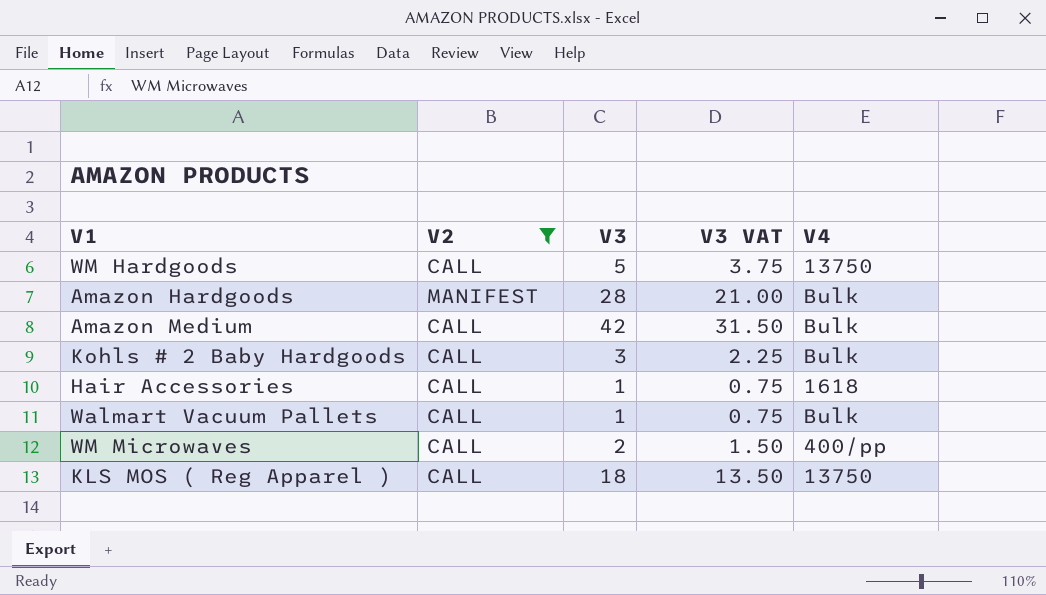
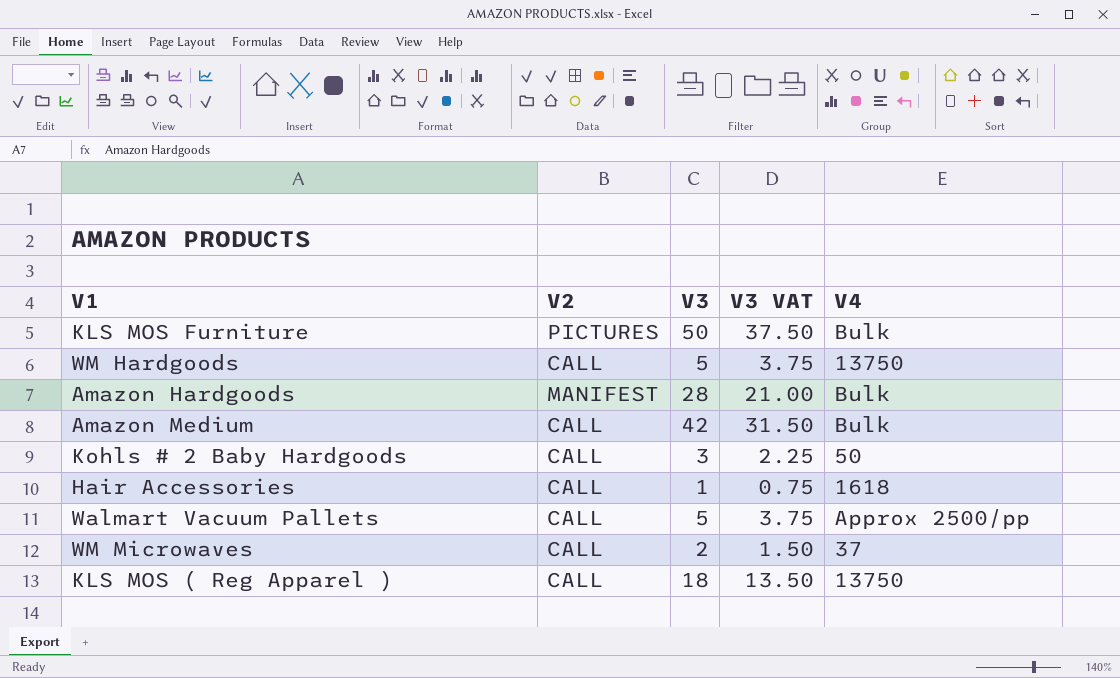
filter: V2 != PICTURES -> none
Kohls # 2 Baby Hardgoods | V4: Bulk -> 50
Walmart Vacuum Pallets | V3: 1 -> 5
Walmart Vacuum Pallets | V3 VAT: 0.75 -> 3.75
Walmart Vacuum Pallets | V4: Bulk -> Approx 2500/pp
WM Microwaves | V4: 400/pp -> 37

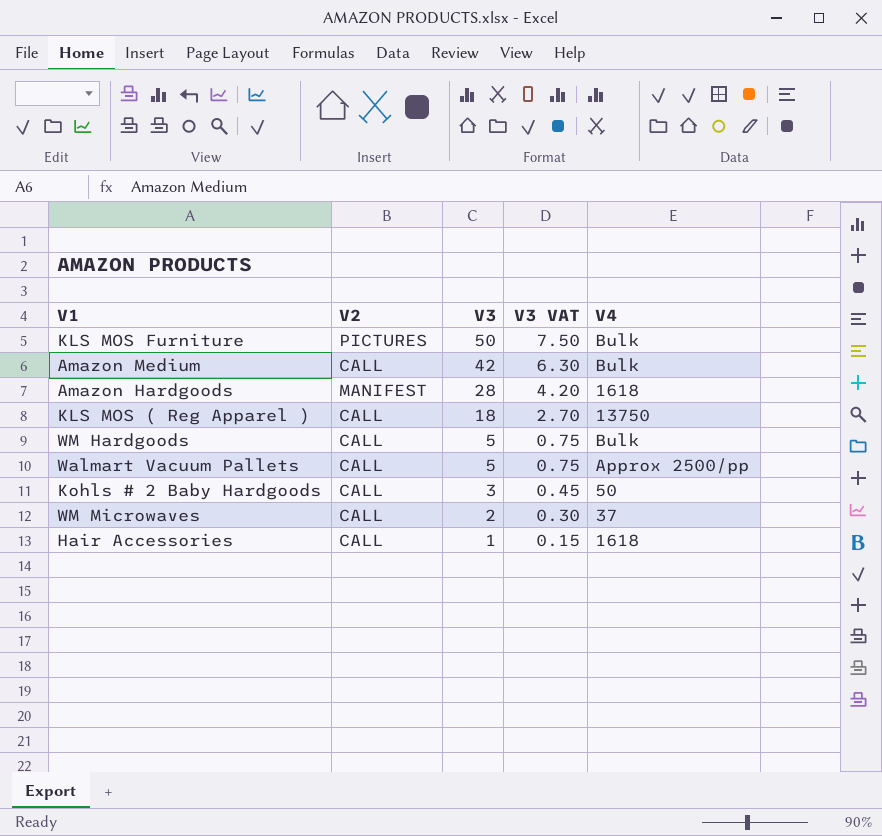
row order: none -> V3 descending
column V3 VAT | formula: [V3] * 0.75 -> [V3] * 0.15
Amazon Hardgoods | V4: Bulk -> 1618
WM Hardgoods | V4: 13750 -> Bulk

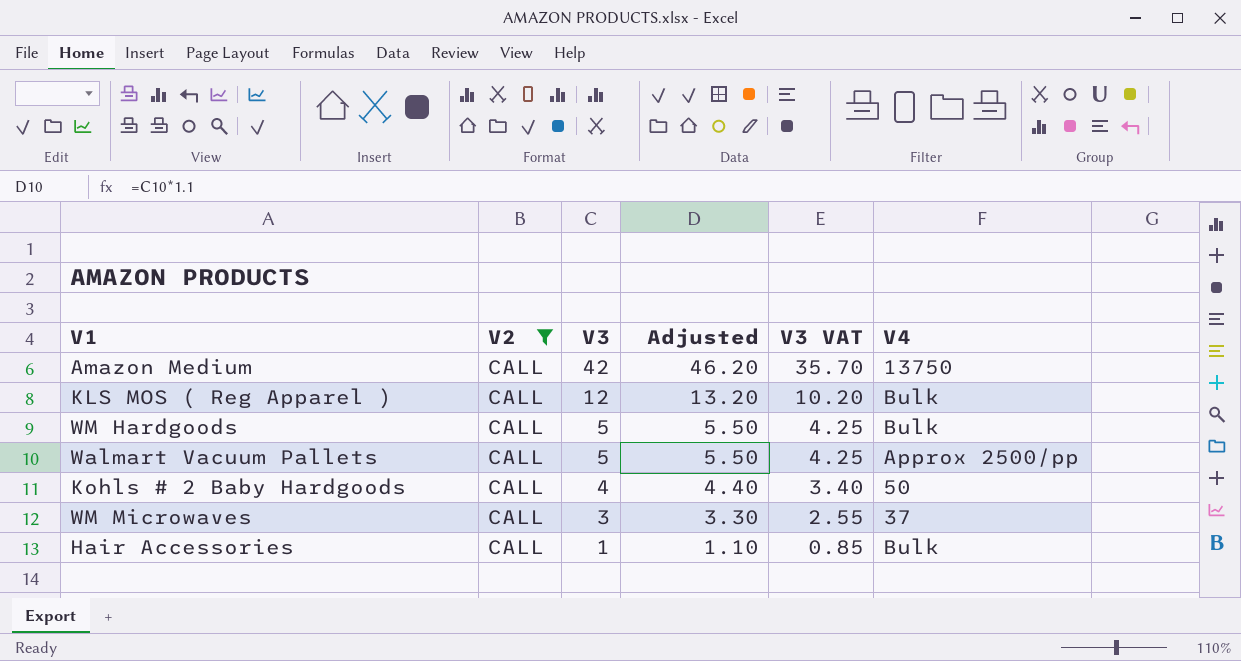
filter: none -> V2 = CALL
column Adjusted | formula: none -> [V3] * 1.1
column V3 VAT | formula: [V3] * 0.15 -> [V3] * 0.85
Amazon Medium | V4: Bulk -> 13750
KLS MOS ( Reg Apparel ) | V3: 18 -> 12
KLS MOS ( Reg Apparel ) | V4: 13750 -> Bulk
Kohls # 2 Baby Hardgoods | V3: 3 -> 4
WM Microwaves | V3: 2 -> 3
Hair Accessories | V4: 1618 -> Bulk

